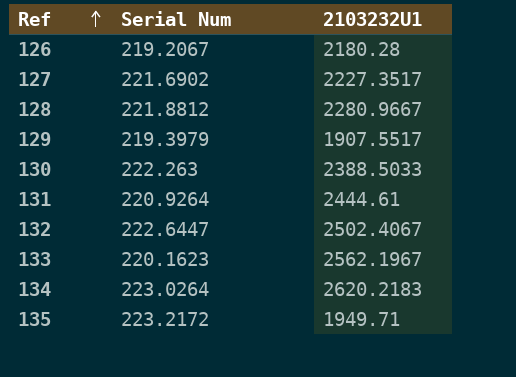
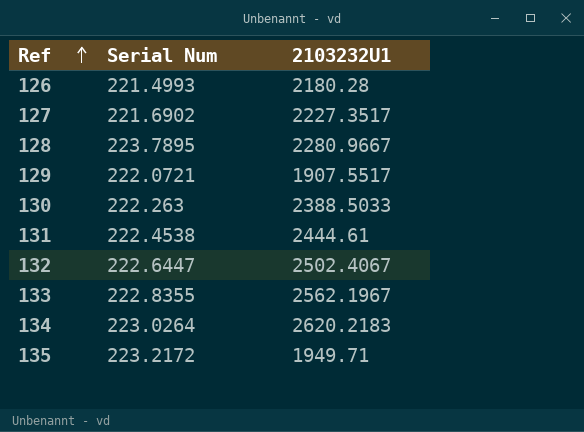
126 | Serial Num: 219.2067 -> 221.4993
128 | Serial Num: 221.8812 -> 223.7895
129 | Serial Num: 219.3979 -> 222.0721
131 | Serial Num: 220.9264 -> 222.4538
133 | Serial Num: 220.1623 -> 222.8355

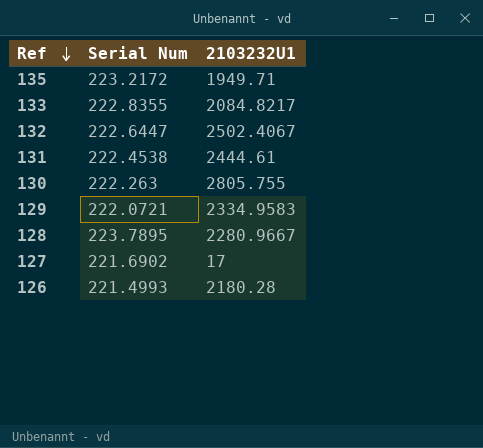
row order: Ref ascending -> Ref descending
row 134: 223.0264 | 2620.2183 -> none
133 | 2103232U1: 2562.1967 -> 2084.8217
130 | 2103232U1: 2388.5033 -> 2805.755
129 | 2103232U1: 1907.5517 -> 2334.9583
127 | 2103232U1: 2227.3517 -> 17

